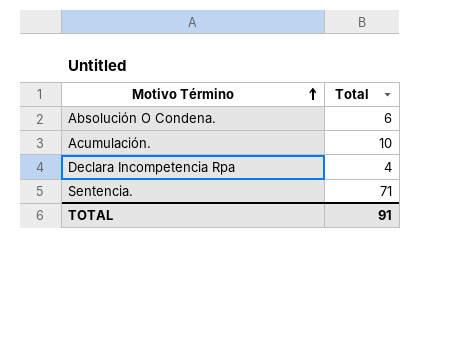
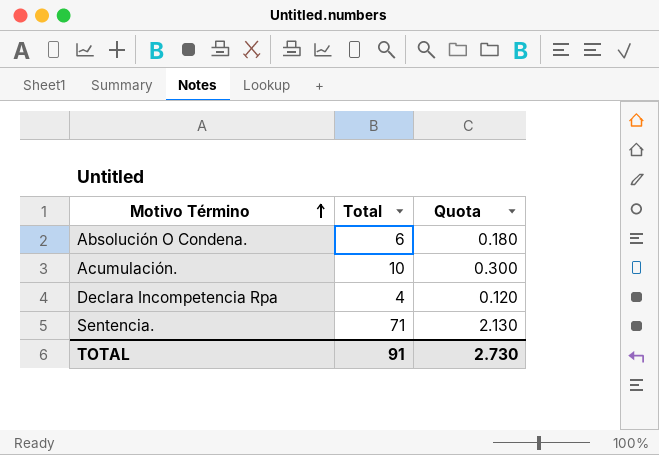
column Quota | formula: none -> [Total] * 0.03

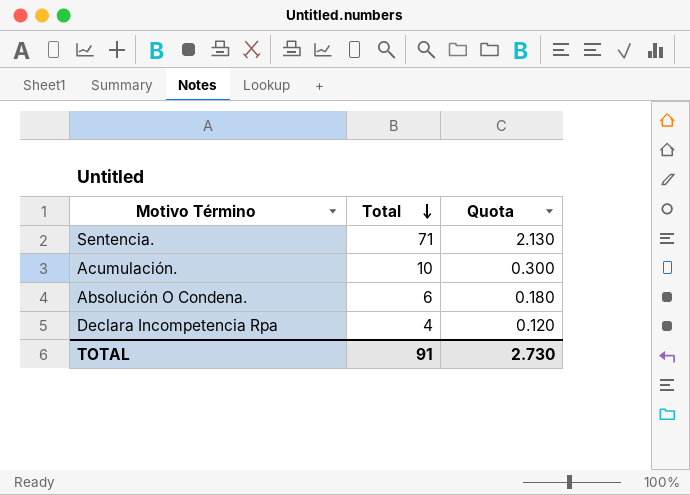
row order: Motivo Término ascending -> Total descending

